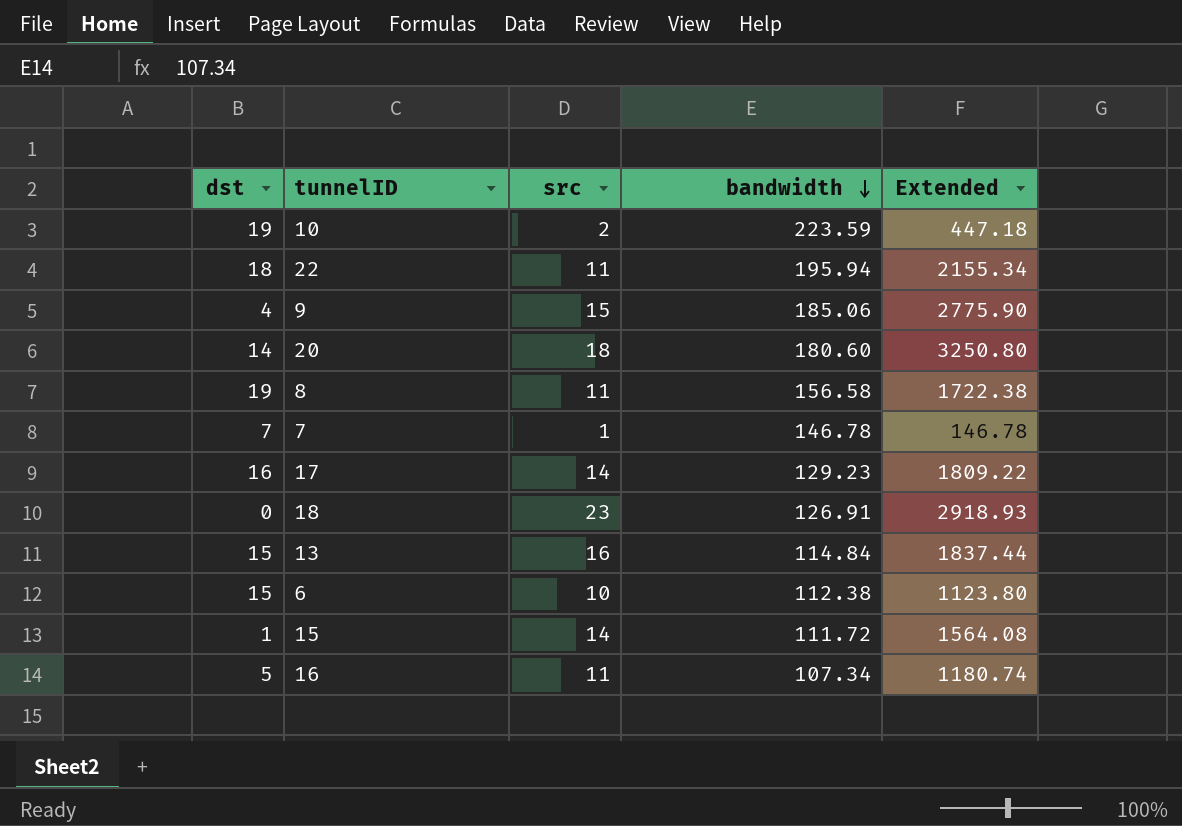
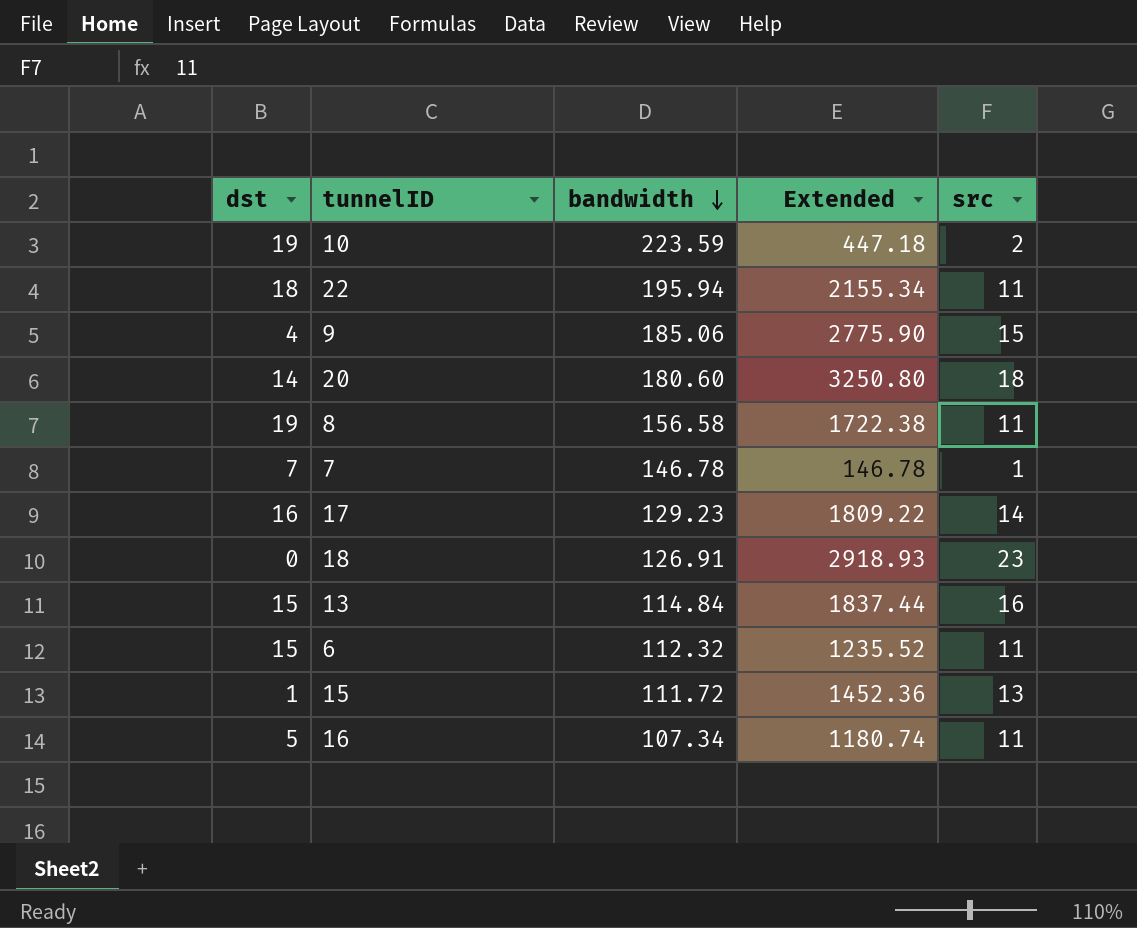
column src | position: 3 -> 5
6 | bandwidth: 112.38 -> 112.32
6 | Extended: 1123.80 -> 1235.52
6 | src: 10 -> 11
15 | Extended: 1564.08 -> 1452.36
15 | src: 14 -> 13

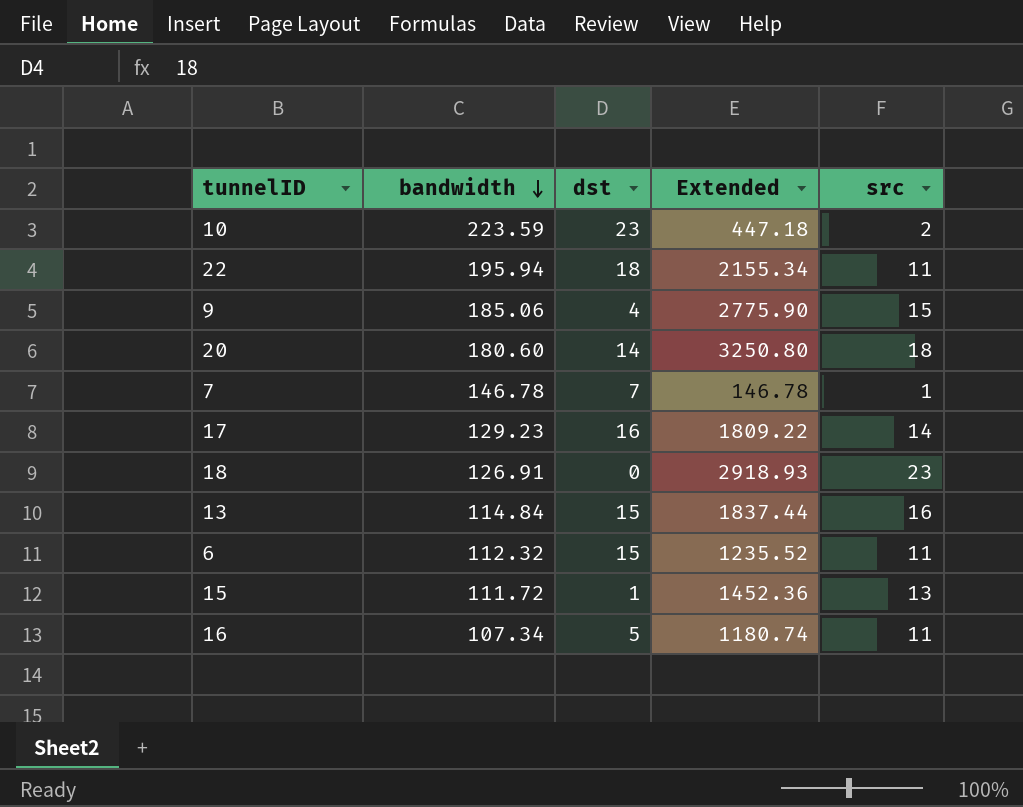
column dst | position: 1 -> 3
row 8: 19 | 156.58 | 1722.38 | 11 -> none
10 | dst: 19 -> 23

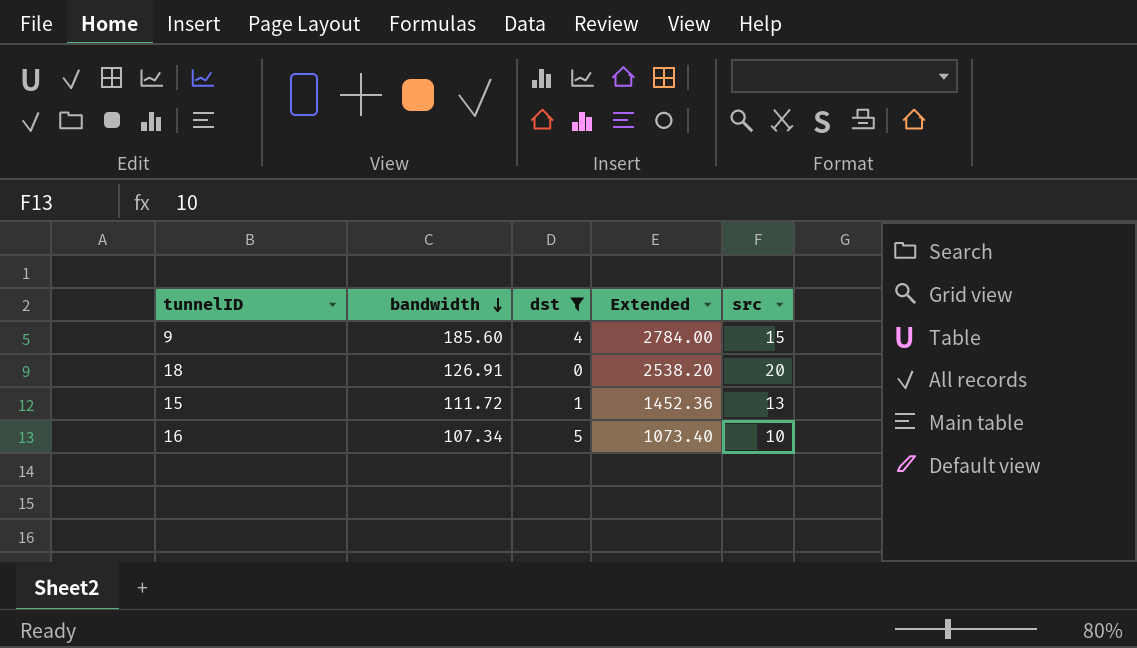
filter: none -> dst <= 5
9 | bandwidth: 185.06 -> 185.60
9 | Extended: 2775.90 -> 2784.00
18 | Extended: 2918.93 -> 2538.20
18 | src: 23 -> 20
16 | Extended: 1180.74 -> 1073.40
16 | src: 11 -> 10

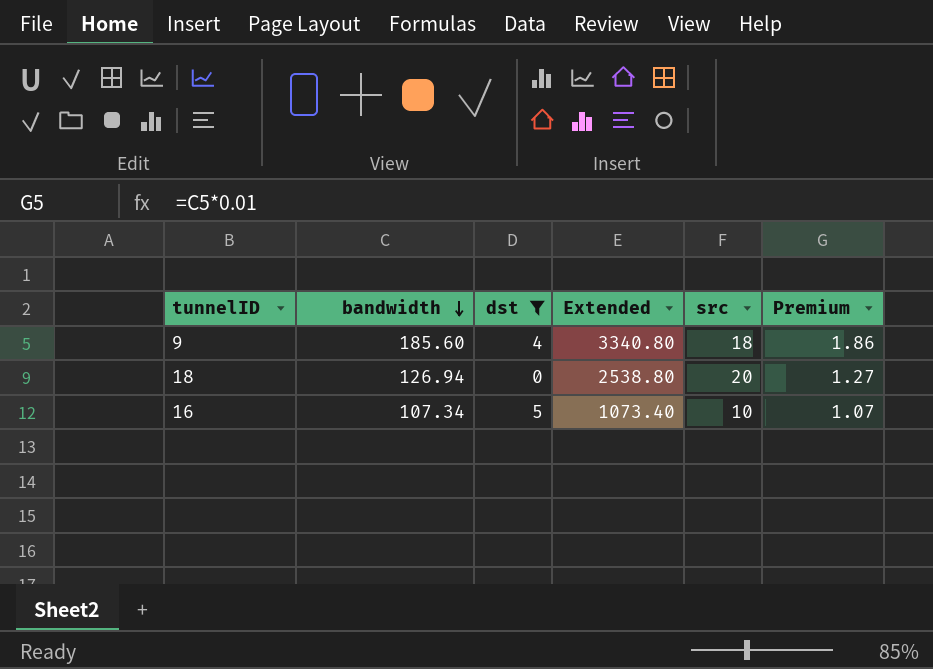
column Premium | formula: none -> [bandwidth] * 0.01
row 15: 111.72 | 1 | 1452.36 | 13 -> none
9 | Extended: 2784.00 -> 3340.80
9 | src: 15 -> 18
18 | bandwidth: 126.91 -> 126.94
18 | Extended: 2538.20 -> 2538.80

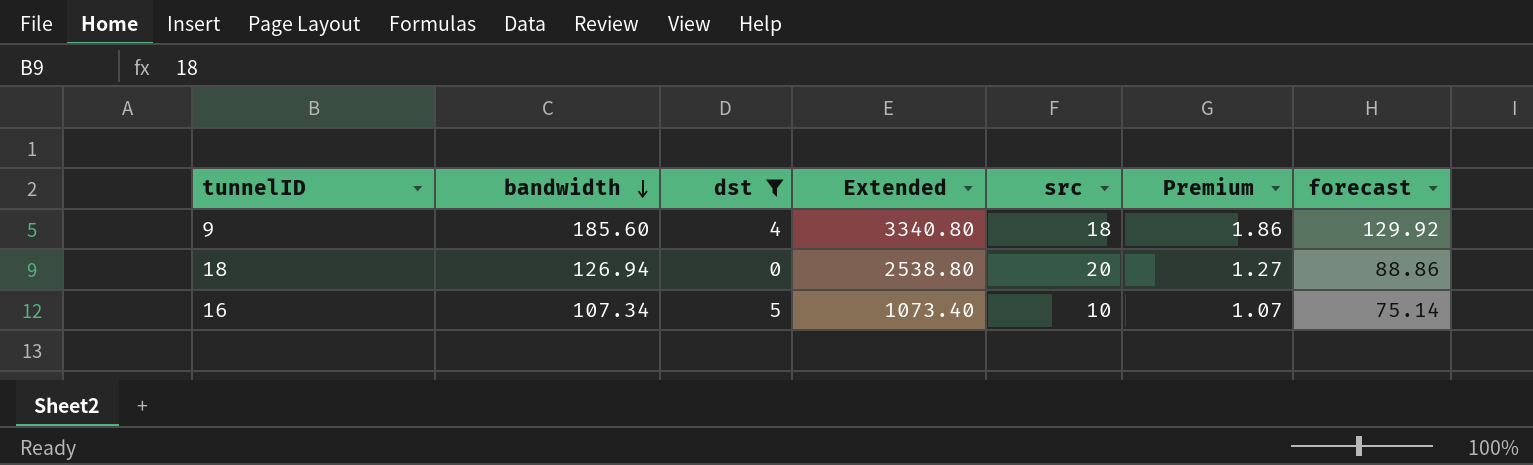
column forecast | formula: none -> [bandwidth] * 0.7

